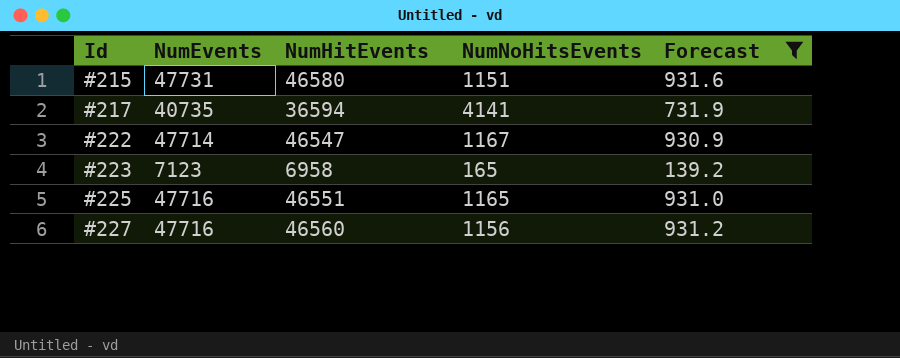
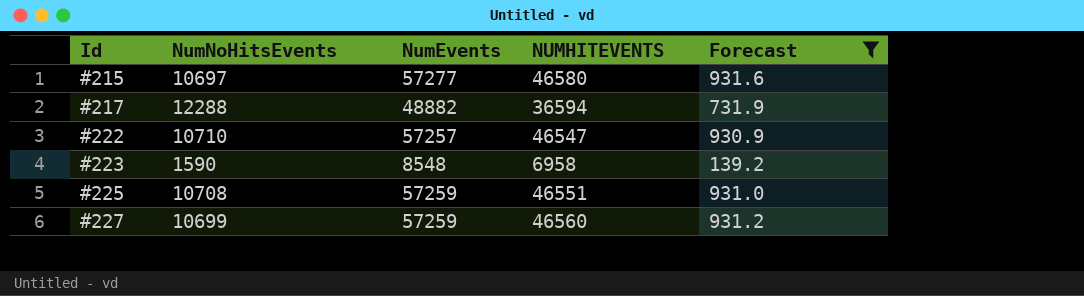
column NumNoHitsEvents | position: 4 -> 2
column name: NumHitEvents -> NUMHITEVENTS
#215 | NumNoHitsEvents: 1151 -> 10697
#215 | NumEvents: 47731 -> 57277
#217 | NumNoHitsEvents: 4141 -> 12288
#217 | NumEvents: 40735 -> 48882
#222 | NumNoHitsEvents: 1167 -> 10710
#222 | NumEvents: 47714 -> 57257
#223 | NumNoHitsEvents: 165 -> 1590
#223 | NumEvents: 7123 -> 8548
#225 | NumNoHitsEvents: 1165 -> 10708
#225 | NumEvents: 47716 -> 57259
#227 | NumNoHitsEvents: 1156 -> 10699
#227 | NumEvents: 47716 -> 57259

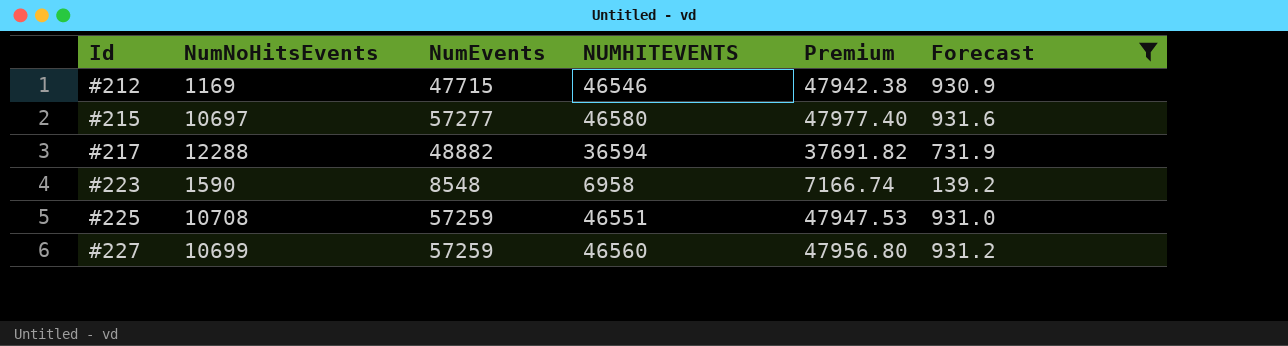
column Premium | formula: none -> [NUMHITEVENTS] * 1.03
row #222: 10710 | 57257 | 46547 | 930.9 -> none
row #212: none -> 1169 | 47715 | 46546 | 47942.38 | 930.9

